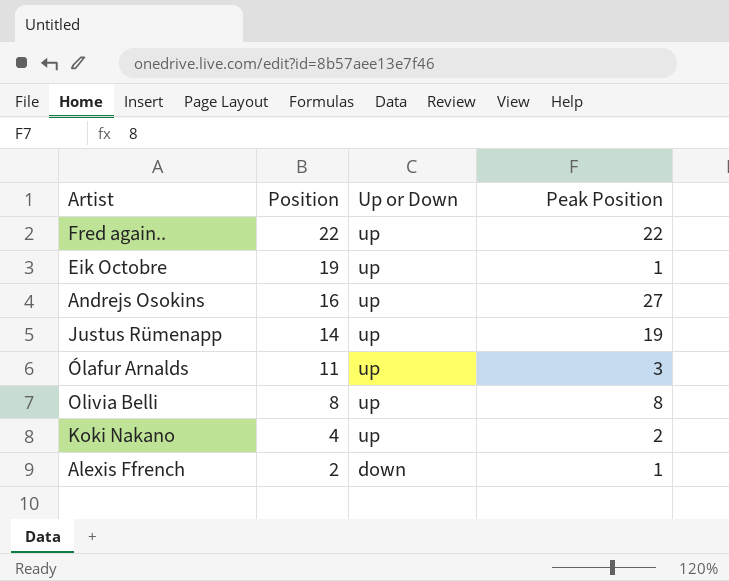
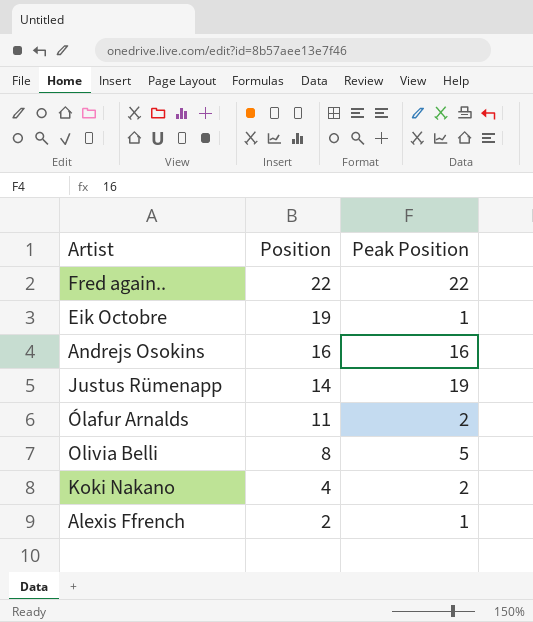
column Up or Down | position: 3 -> none
Andrejs Osokins | Peak Position: 27 -> 16
Ólafur Arnalds | Peak Position: 3 -> 2
Olivia Belli | Peak Position: 8 -> 5

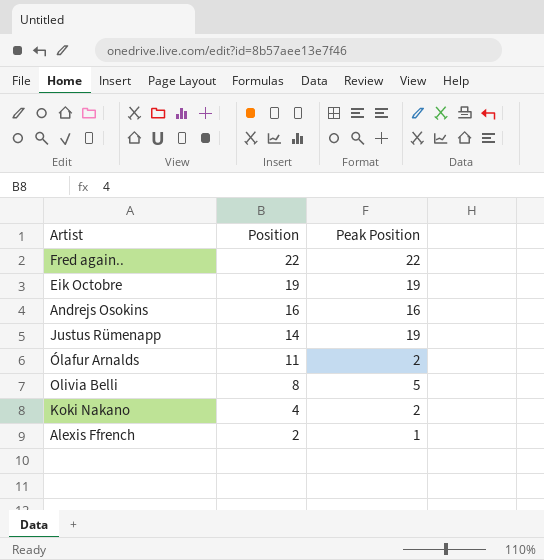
Eik Octobre | Peak Position: 1 -> 19

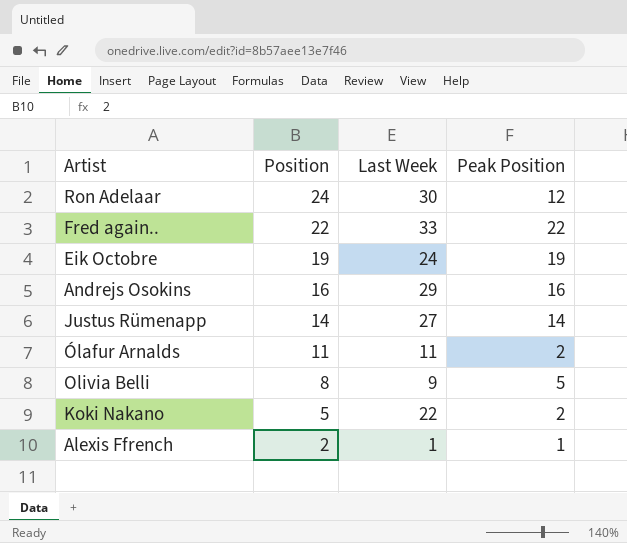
column Last Week | position: none -> 3
row Ron Adelaar: none -> 24 | 30 | 12
Justus Rümenapp | Peak Position: 19 -> 14
Koki Nakano | Position: 4 -> 5

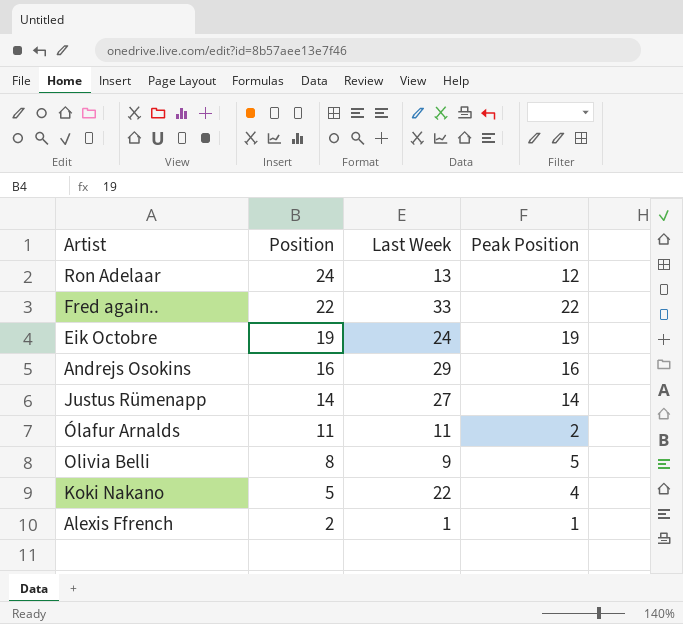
Ron Adelaar | Last Week: 30 -> 13
Koki Nakano | Peak Position: 2 -> 4

